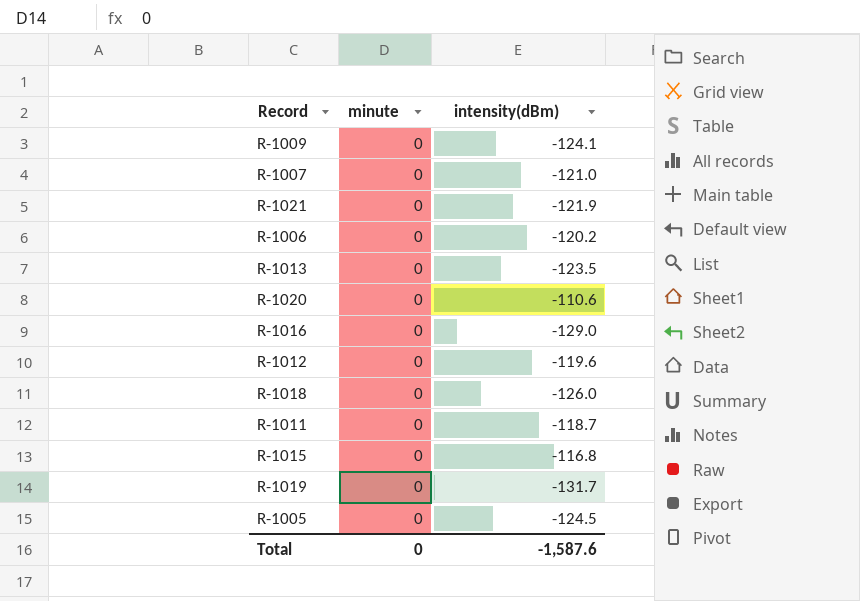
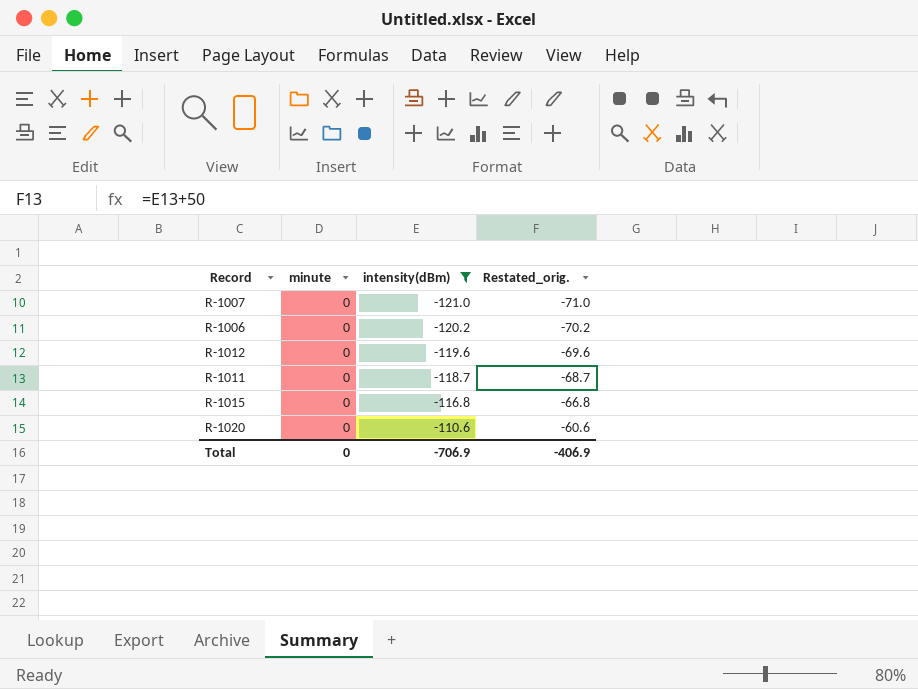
filter: none -> intensity(dBm) >= -121.0
row order: none -> intensity(dBm) ascending
column Restated_orig. | formula: none -> [intensity(dBm)] + 50
Total | intensity(dBm): -1,587.6 -> -706.9

